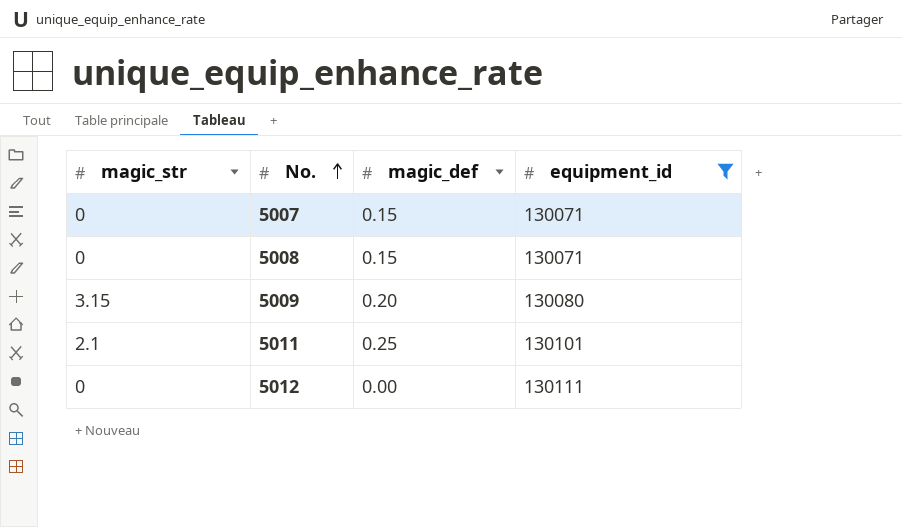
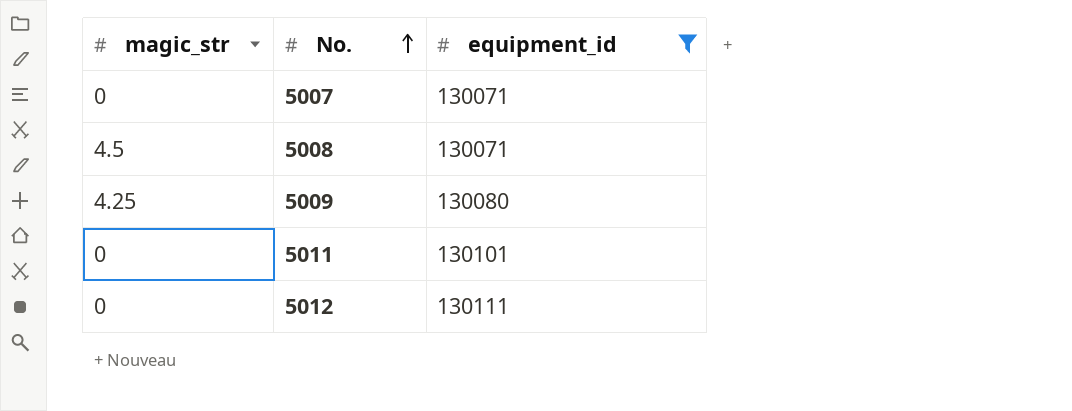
column magic_def | position: 3 -> none
5008 | magic_str: 0 -> 4.5
5009 | magic_str: 3.15 -> 4.25
5011 | magic_str: 2.1 -> 0

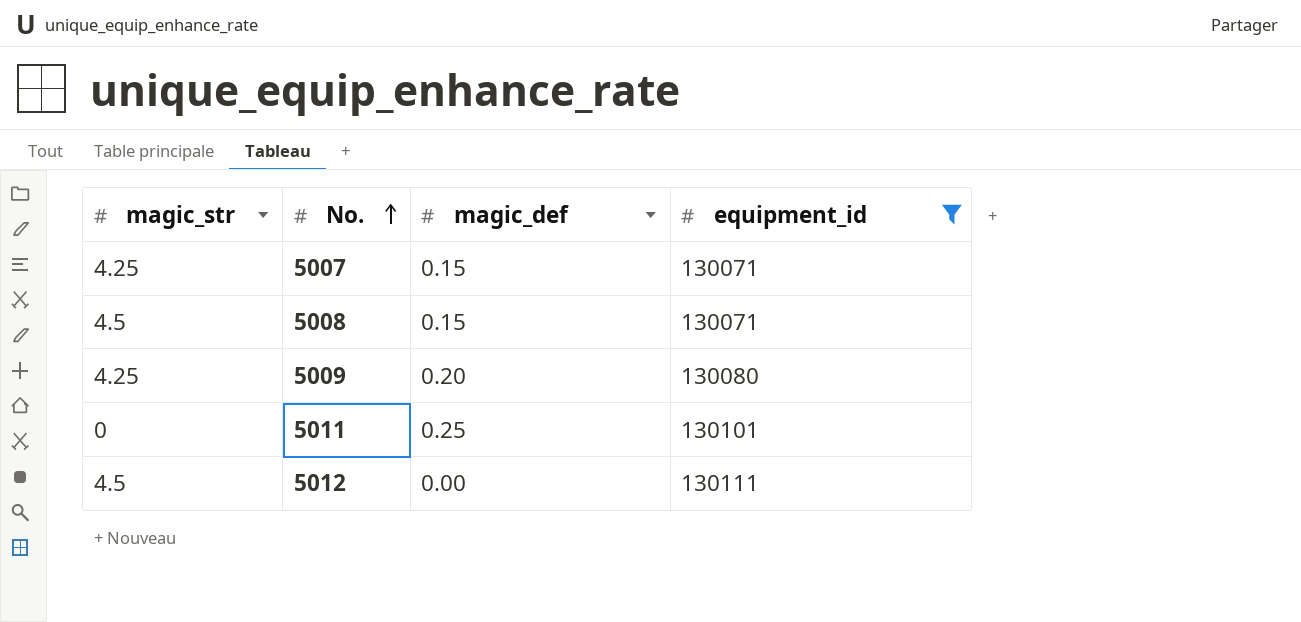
column magic_def | position: none -> 3
5007 | magic_str: 0 -> 4.25
5012 | magic_str: 0 -> 4.5

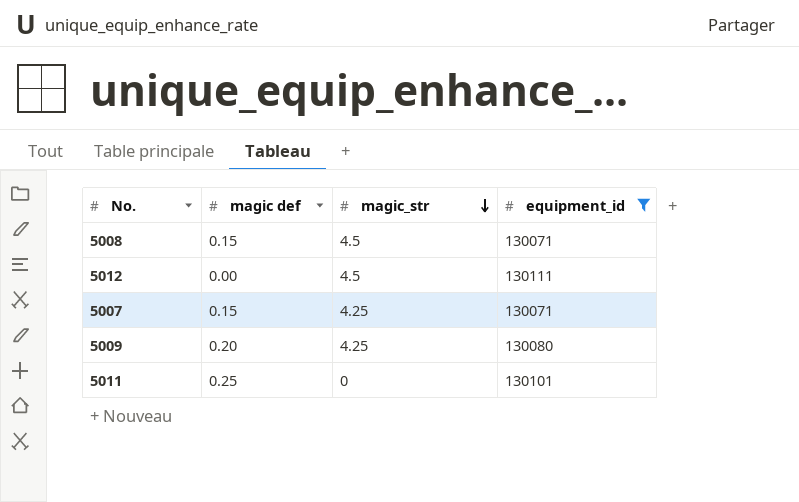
row order: No. ascending -> magic_str descending
column name: magic_def -> magic def
column magic_str | position: 1 -> 3

